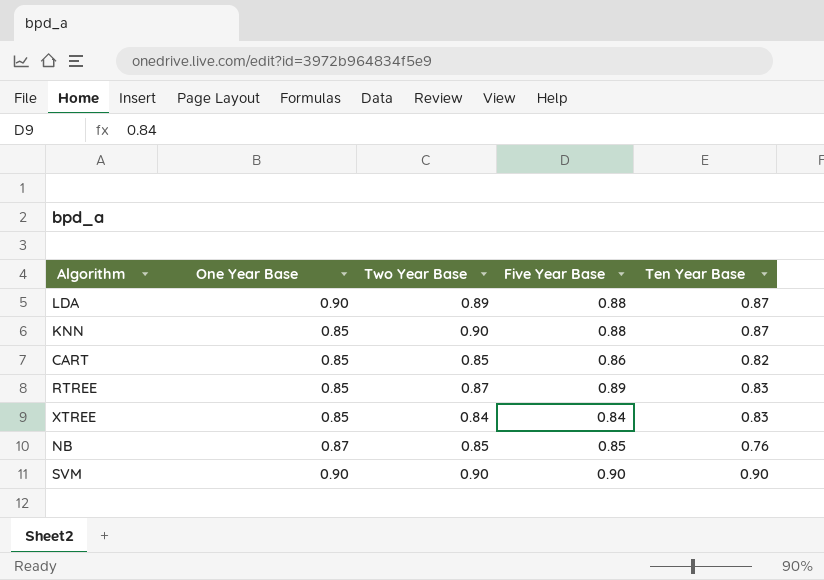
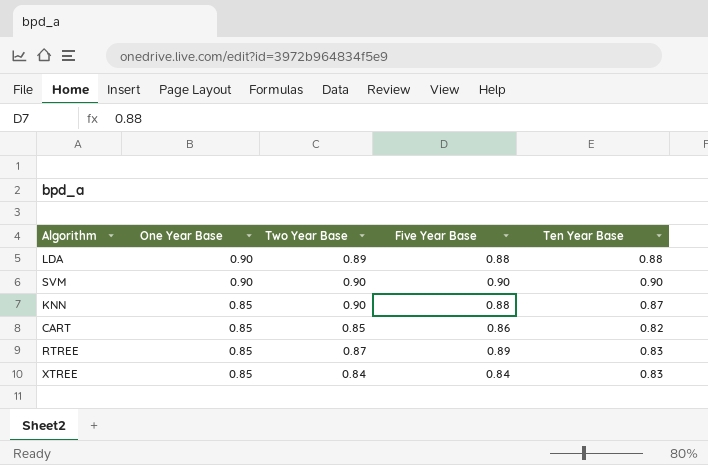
row order: none -> One Year Base descending
row NB: 0.87 | 0.85 | 0.85 | 0.76 -> none
LDA | Ten Year Base: 0.87 -> 0.88

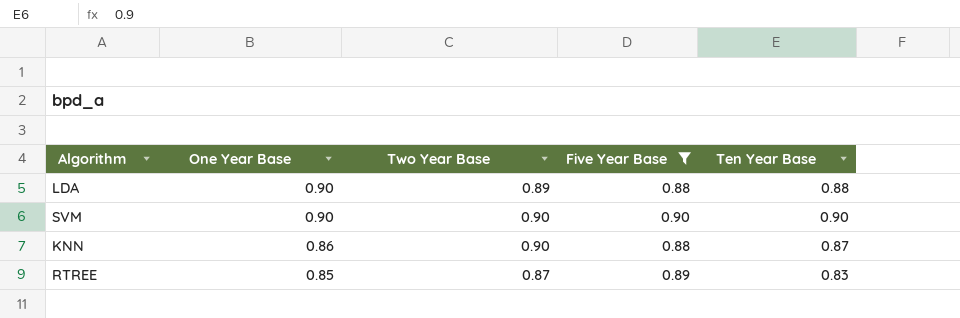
filter: none -> Five Year Base >= 0.88
KNN | One Year Base: 0.85 -> 0.86

